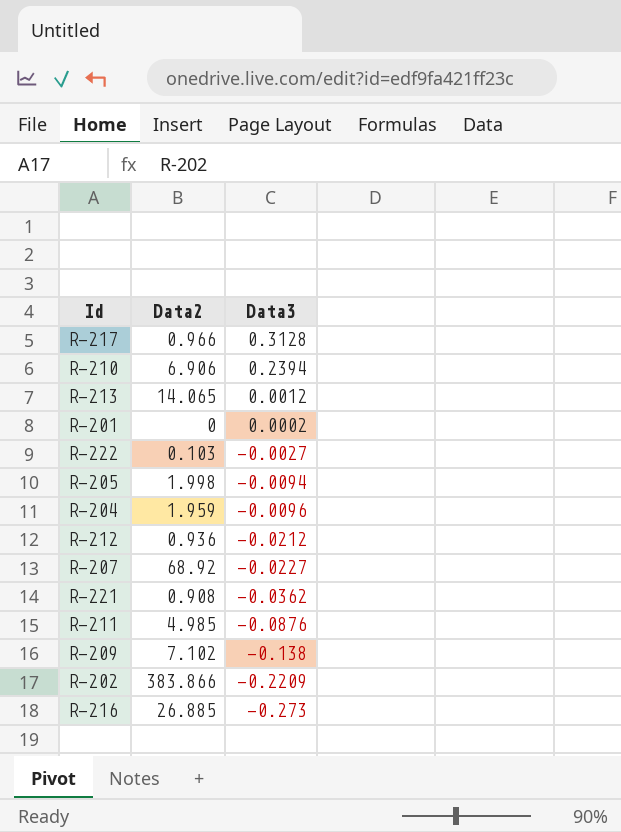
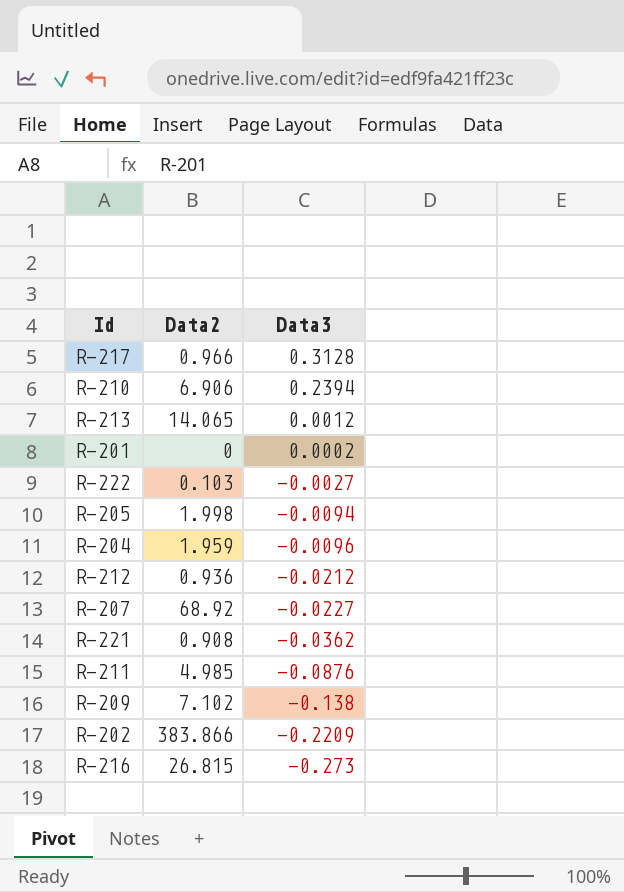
R-216 | Data2: 26.885 -> 26.815

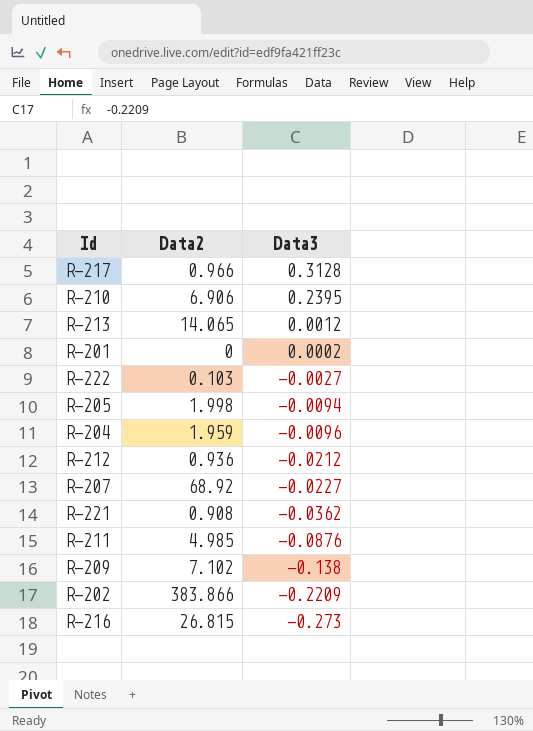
R-210 | Data3: 0.2394 -> 0.2395

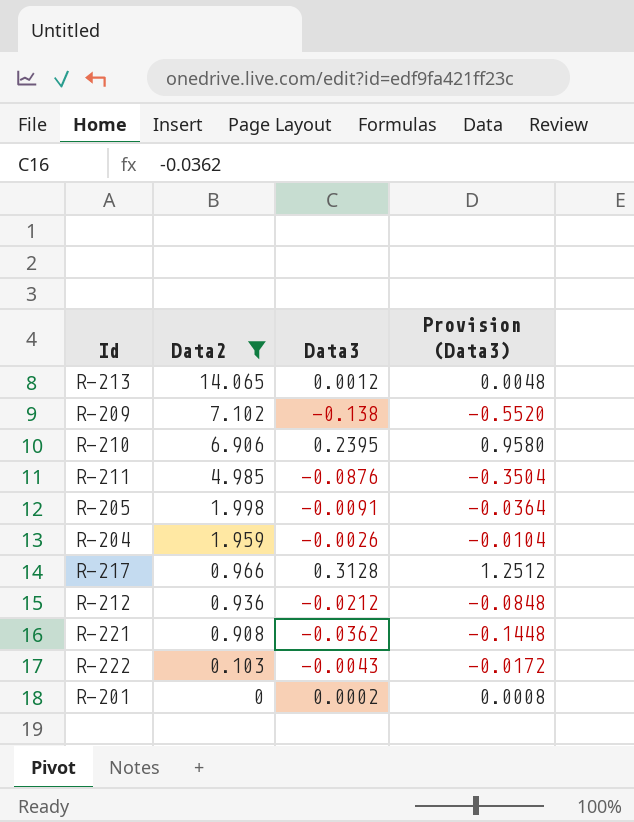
filter: none -> Data2 <= 14.065
row order: Data3 descending -> Data2 descending
column Provision (Data3) | formula: none -> [Data3] * 4
R-205 | Data3: -0.0094 -> -0.0091
R-204 | Data3: -0.0096 -> -0.0026
R-222 | Data3: -0.0027 -> -0.0043

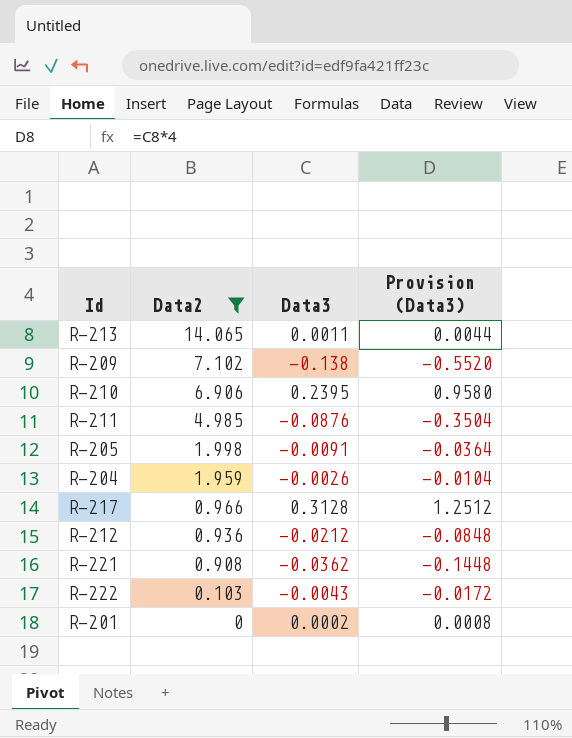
R-213 | Data3: 0.0012 -> 0.0011
R-213 | Provision (Data3): 0.0048 -> 0.0044

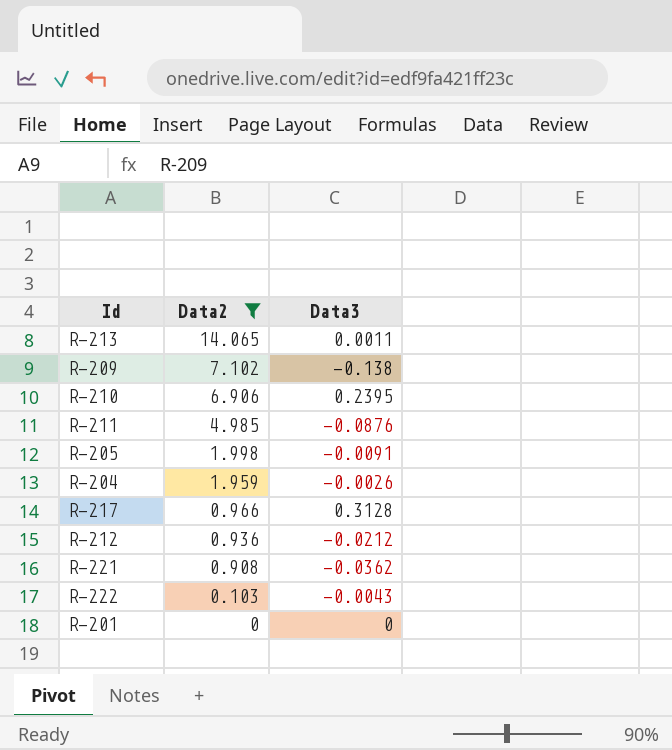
column Provision (Data3) | formula: [Data3] * 4 -> none
R-201 | Data3: 0.0002 -> 0

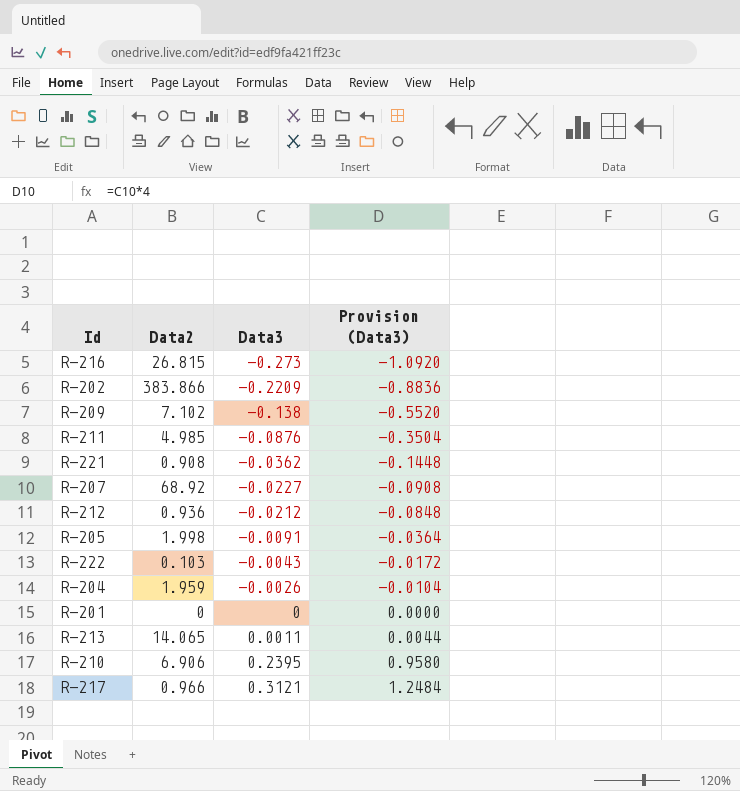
filter: Data2 <= 14.065 -> none
row order: Data2 descending -> Data3 ascending
column Provision (Data3) | formula: none -> [Data3] * 4
R-217 | Data3: 0.3128 -> 0.3121

